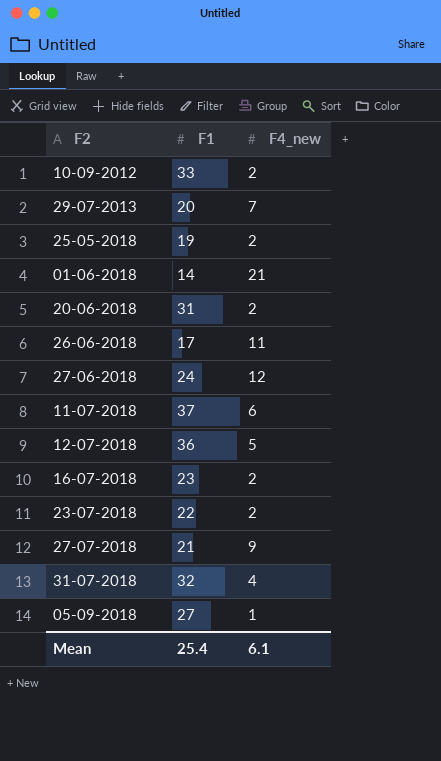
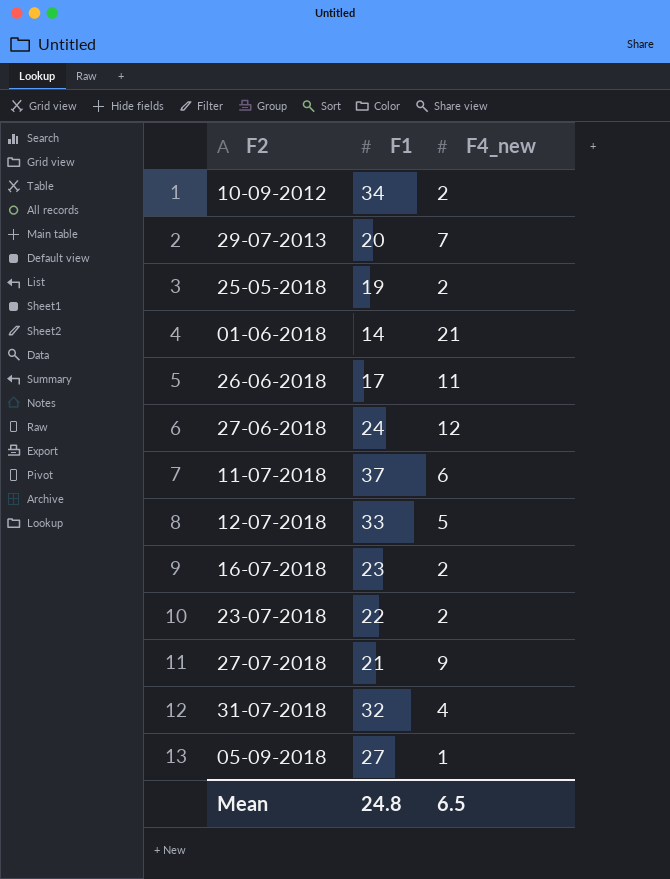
row 20-06-2018: 31 | 2 -> none
10-09-2012 | F1: 33 -> 34
12-07-2018 | F1: 36 -> 33
Mean | F1: 25.4 -> 24.8
Mean | F4_new: 6.1 -> 6.5

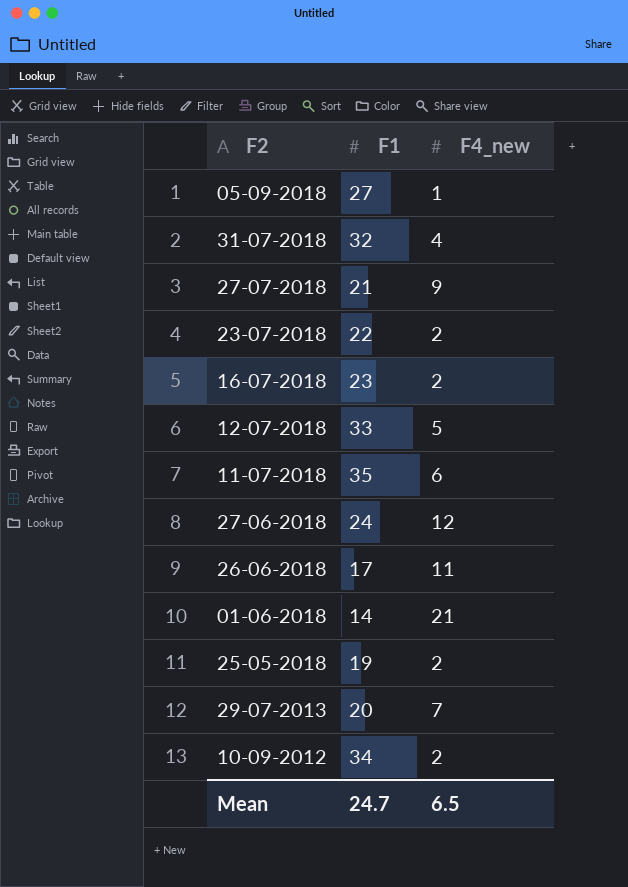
row order: F2 ascending -> F2 descending
11-07-2018 | F1: 37 -> 35
Mean | F1: 24.8 -> 24.7

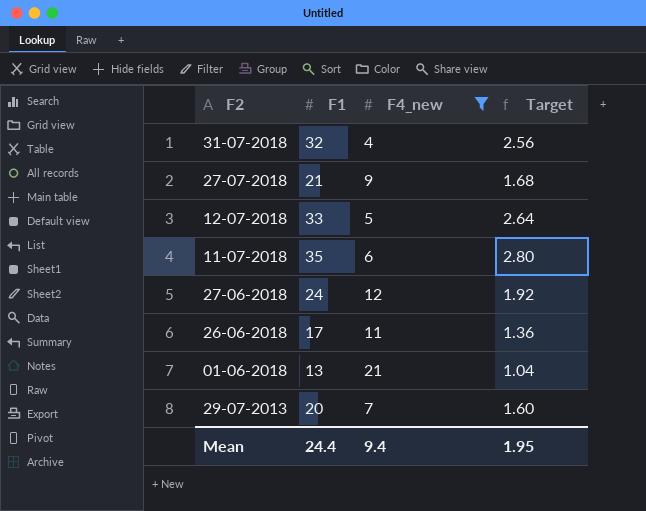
filter: none -> F4_new >= 4
column Target | formula: none -> [F1] * 0.08
01-06-2018 | F1: 14 -> 13
Mean | F1: 24.7 -> 24.4
Mean | F4_new: 6.5 -> 9.4

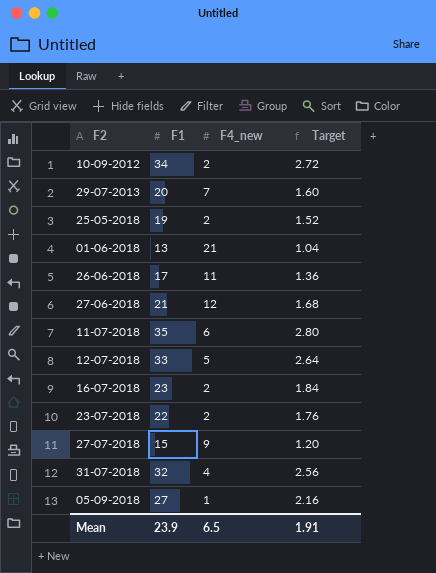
filter: F4_new >= 4 -> none
row order: F2 descending -> F2 ascending
27-06-2018 | F1: 24 -> 21
27-06-2018 | Target: 1.92 -> 1.68
27-07-2018 | F1: 21 -> 15
27-07-2018 | Target: 1.68 -> 1.20
Mean | F1: 24.4 -> 23.9
Mean | F4_new: 9.4 -> 6.5
Mean | Target: 1.95 -> 1.91

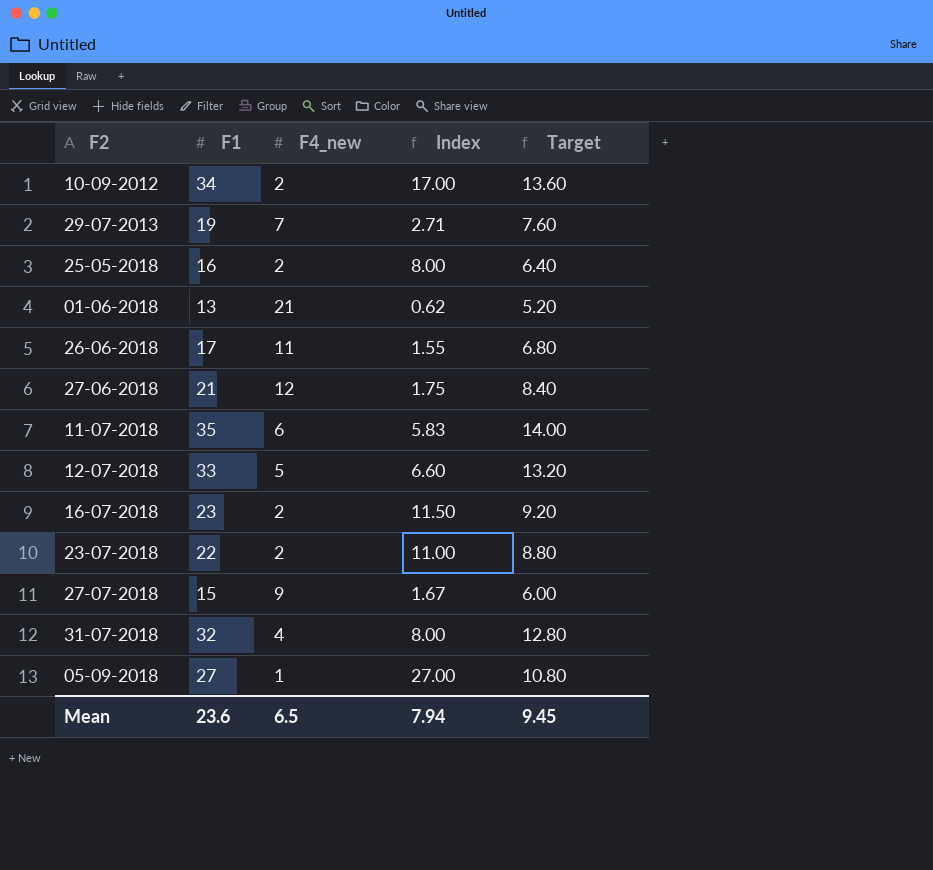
column Index | formula: none -> [F1] / [F4_new]
column Target | formula: [F1] * 0.08 -> [F1] * 0.4
29-07-2013 | F1: 20 -> 19
25-05-2018 | F1: 19 -> 16
Mean | F1: 23.9 -> 23.6
Mean | Target: 1.91 -> 9.45

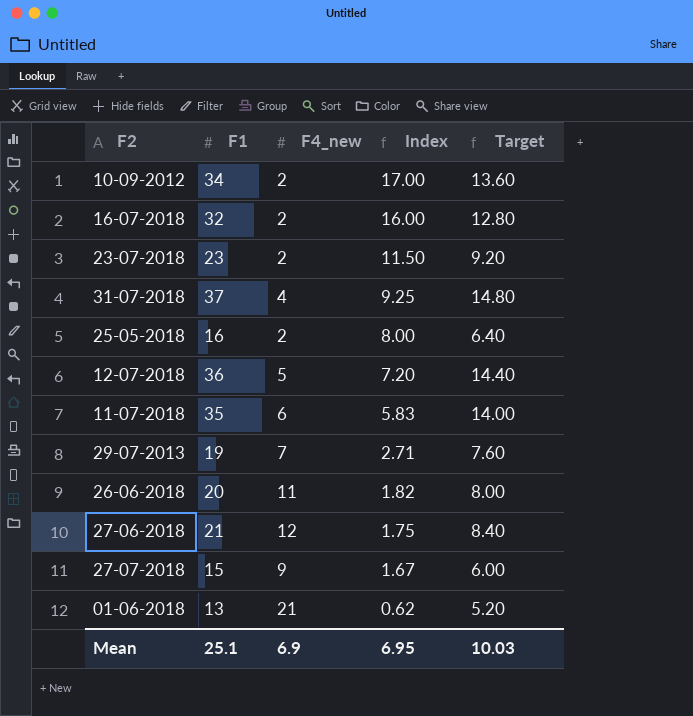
row order: F2 ascending -> Index descending
row 05-09-2018: 27 | 1 | 27.00 | 10.80 -> none
16-07-2018 | F1: 23 -> 32
16-07-2018 | Index: 11.50 -> 16.00
16-07-2018 | Target: 9.20 -> 12.80
23-07-2018 | F1: 22 -> 23
23-07-2018 | Index: 11.00 -> 11.50
23-07-2018 | Target: 8.80 -> 9.20
31-07-2018 | F1: 32 -> 37
31-07-2018 | Index: 8.00 -> 9.25
31-07-2018 | Target: 12.80 -> 14.80
12-07-2018 | F1: 33 -> 36
12-07-2018 | Index: 6.60 -> 7.20
12-07-2018 | Target: 13.20 -> 14.40
26-06-2018 | F1: 17 -> 20
26-06-2018 | Index: 1.55 -> 1.82
26-06-2018 | Target: 6.80 -> 8.00
Mean | F1: 23.6 -> 25.1
Mean | F4_new: 6.5 -> 6.9
Mean | Index: 7.94 -> 6.95
Mean | Target: 9.45 -> 10.03

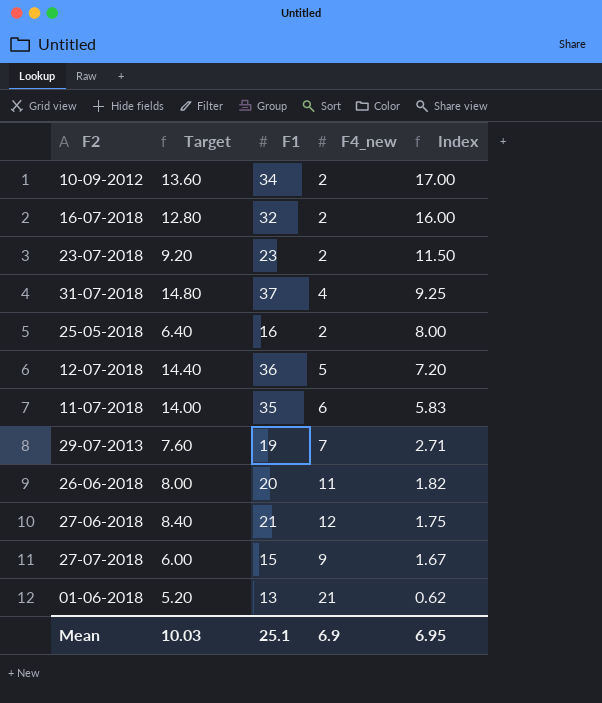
column Target | position: 5 -> 2

